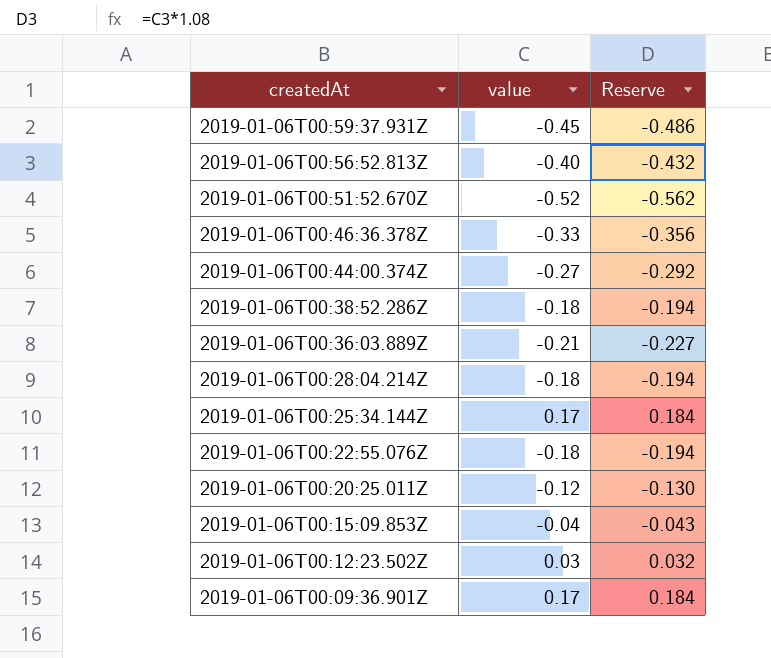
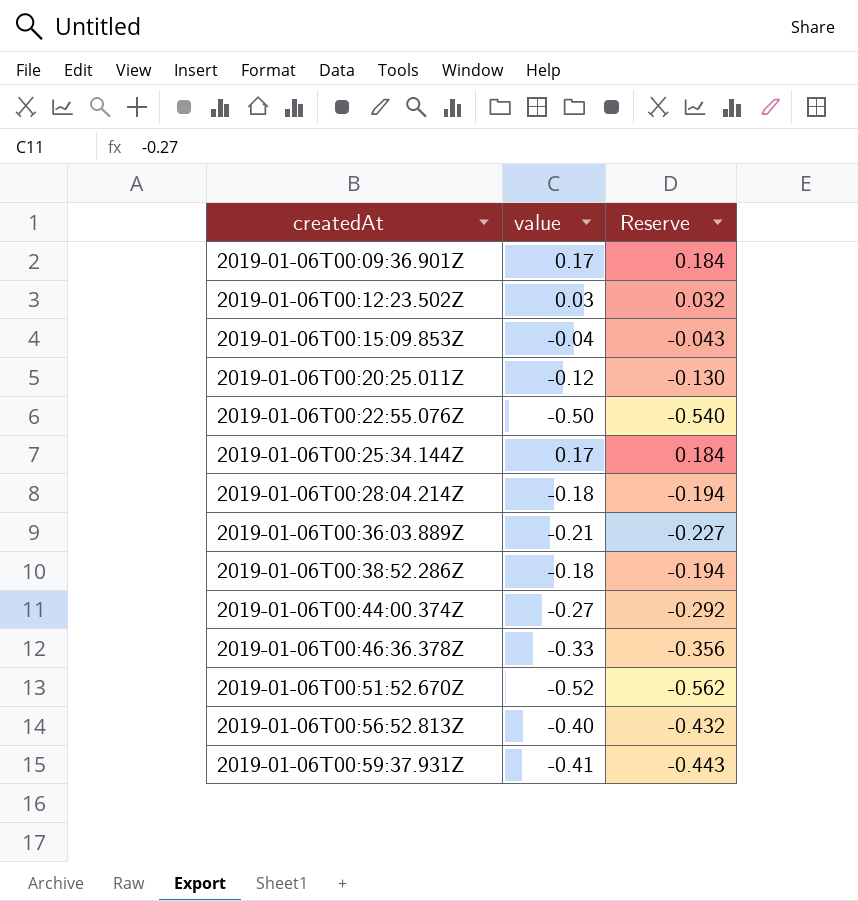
row order: createdAt descending -> createdAt ascending
2019-01-06T00:22:55.076Z | value: -0.18 -> -0.50
2019-01-06T00:22:55.076Z | Reserve: -0.194 -> -0.540
2019-01-06T00:59:37.931Z | value: -0.45 -> -0.41
2019-01-06T00:59:37.931Z | Reserve: -0.486 -> -0.443

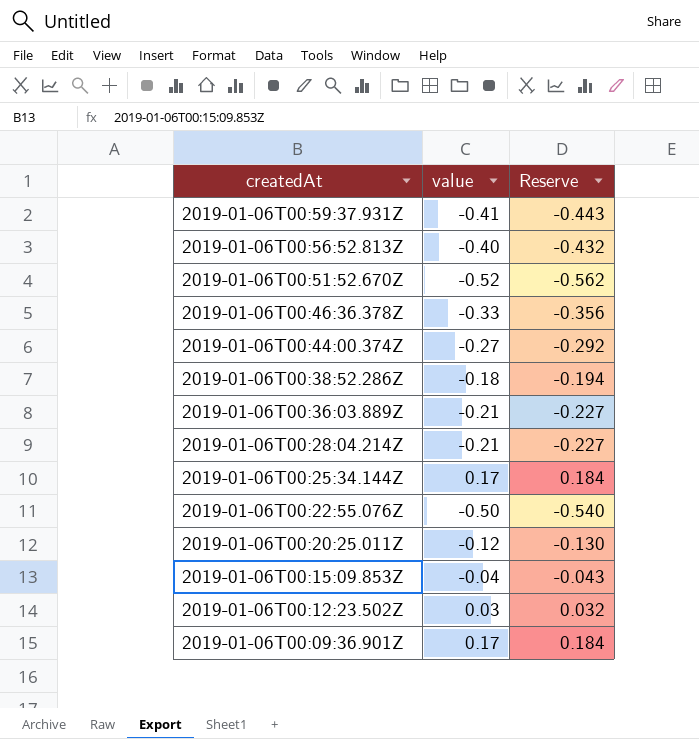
row order: createdAt ascending -> createdAt descending
2019-01-06T00:28:04.214Z | value: -0.18 -> -0.21
2019-01-06T00:28:04.214Z | Reserve: -0.194 -> -0.227

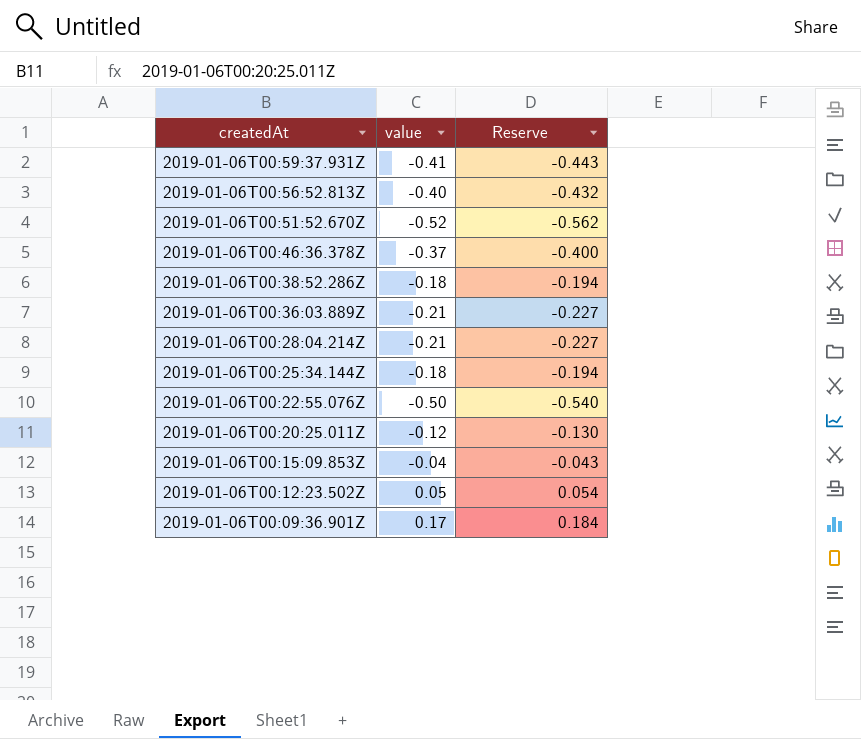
row 2019-01-06T00:44:00.374Z: -0.27 | -0.292 -> none
2019-01-06T00:46:36.378Z | value: -0.33 -> -0.37
2019-01-06T00:46:36.378Z | Reserve: -0.356 -> -0.400
2019-01-06T00:25:34.144Z | value: 0.17 -> -0.18
2019-01-06T00:25:34.144Z | Reserve: 0.184 -> -0.194
2019-01-06T00:12:23.502Z | value: 0.03 -> 0.05
2019-01-06T00:12:23.502Z | Reserve: 0.032 -> 0.054

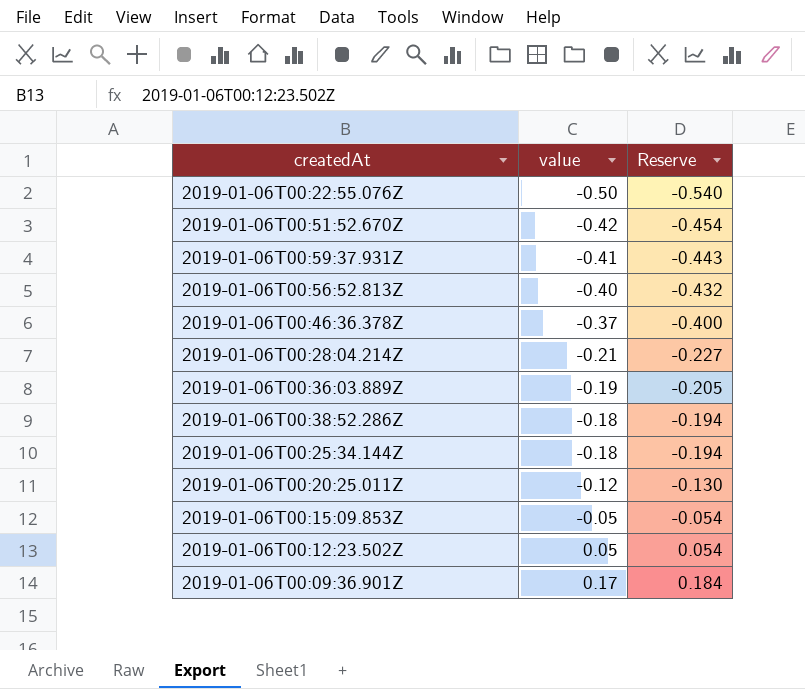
row order: createdAt descending -> value ascending
2019-01-06T00:51:52.670Z | value: -0.52 -> -0.42
2019-01-06T00:51:52.670Z | Reserve: -0.562 -> -0.454
2019-01-06T00:36:03.889Z | value: -0.21 -> -0.19
2019-01-06T00:36:03.889Z | Reserve: -0.227 -> -0.205
2019-01-06T00:15:09.853Z | value: -0.04 -> -0.05
2019-01-06T00:15:09.853Z | Reserve: -0.043 -> -0.054

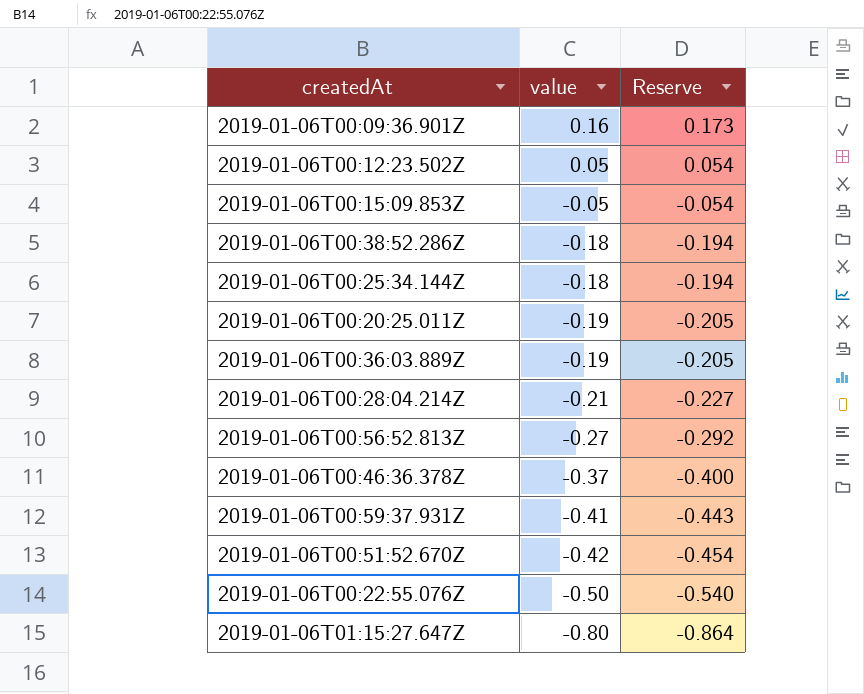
row order: value ascending -> value descending
2019-01-06T00:09:36.901Z | value: 0.17 -> 0.16
2019-01-06T00:09:36.901Z | Reserve: 0.184 -> 0.173
2019-01-06T00:20:25.011Z | value: -0.12 -> -0.19
2019-01-06T00:20:25.011Z | Reserve: -0.130 -> -0.205
2019-01-06T00:56:52.813Z | value: -0.40 -> -0.27
2019-01-06T00:56:52.813Z | Reserve: -0.432 -> -0.292
row 2019-01-06T01:15:27.647Z: none -> -0.80 | -0.864

